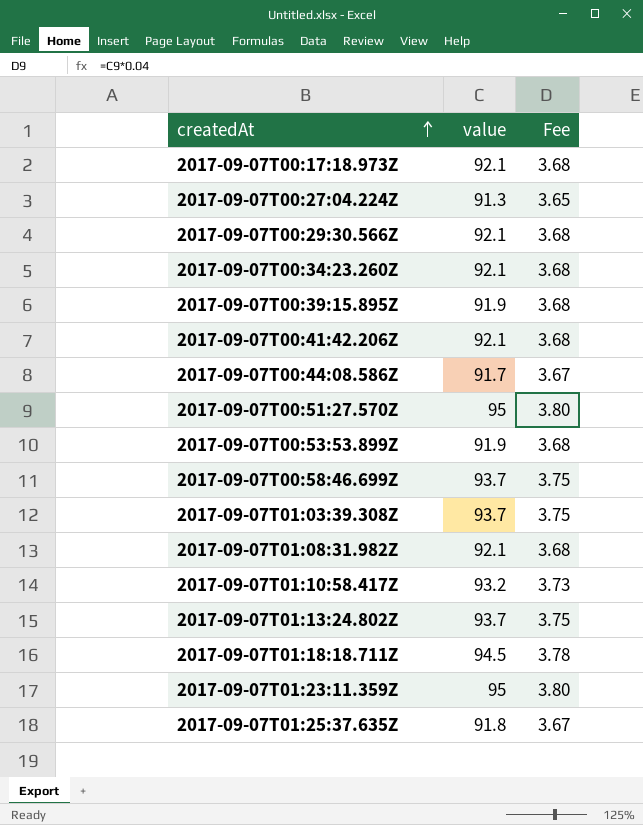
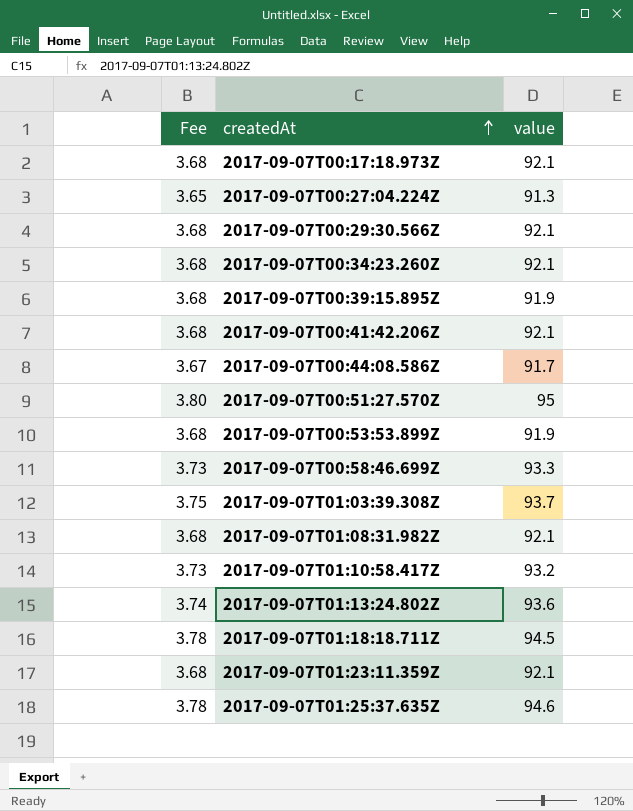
column Fee | position: 3 -> 1
2017-09-07T00:58:46.699Z | Fee: 3.75 -> 3.73
2017-09-07T00:58:46.699Z | value: 93.7 -> 93.3
2017-09-07T01:13:24.802Z | Fee: 3.75 -> 3.74
2017-09-07T01:13:24.802Z | value: 93.7 -> 93.6
2017-09-07T01:23:11.359Z | Fee: 3.80 -> 3.68
2017-09-07T01:23:11.359Z | value: 95 -> 92.1
2017-09-07T01:25:37.635Z | Fee: 3.67 -> 3.78
2017-09-07T01:25:37.635Z | value: 91.8 -> 94.6

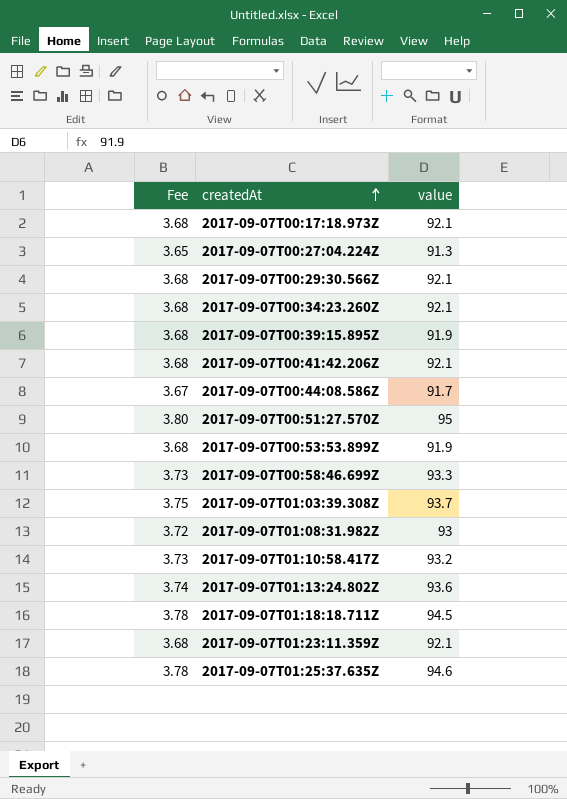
2017-09-07T01:08:31.982Z | Fee: 3.68 -> 3.72
2017-09-07T01:08:31.982Z | value: 92.1 -> 93

